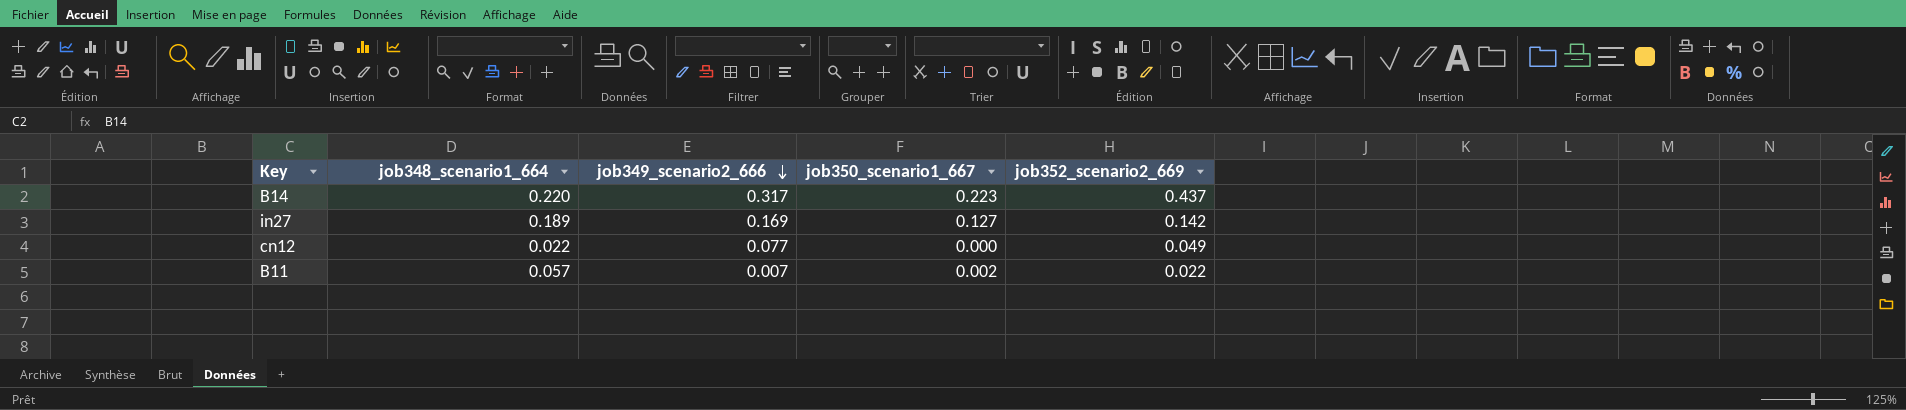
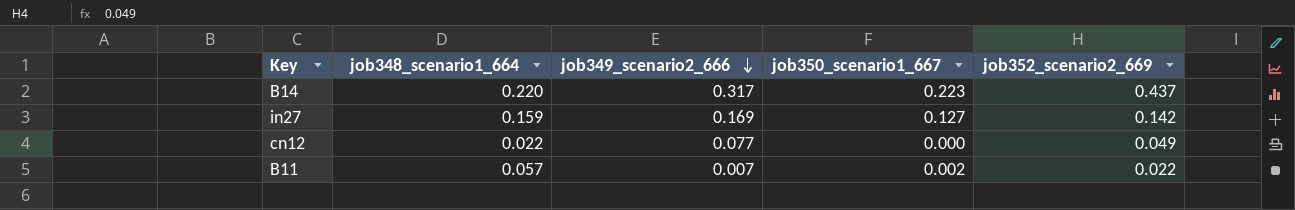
in27 | job348_scenario1_664: 0.189 -> 0.159

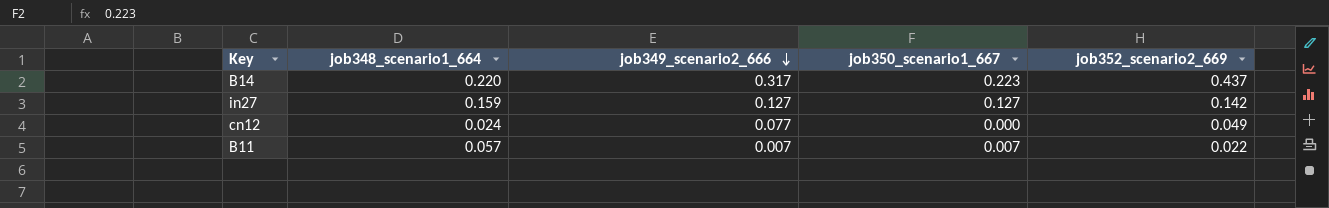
in27 | job349_scenario2_666: 0.169 -> 0.127
cn12 | job348_scenario1_664: 0.022 -> 0.024
B11 | job350_scenario1_667: 0.002 -> 0.007

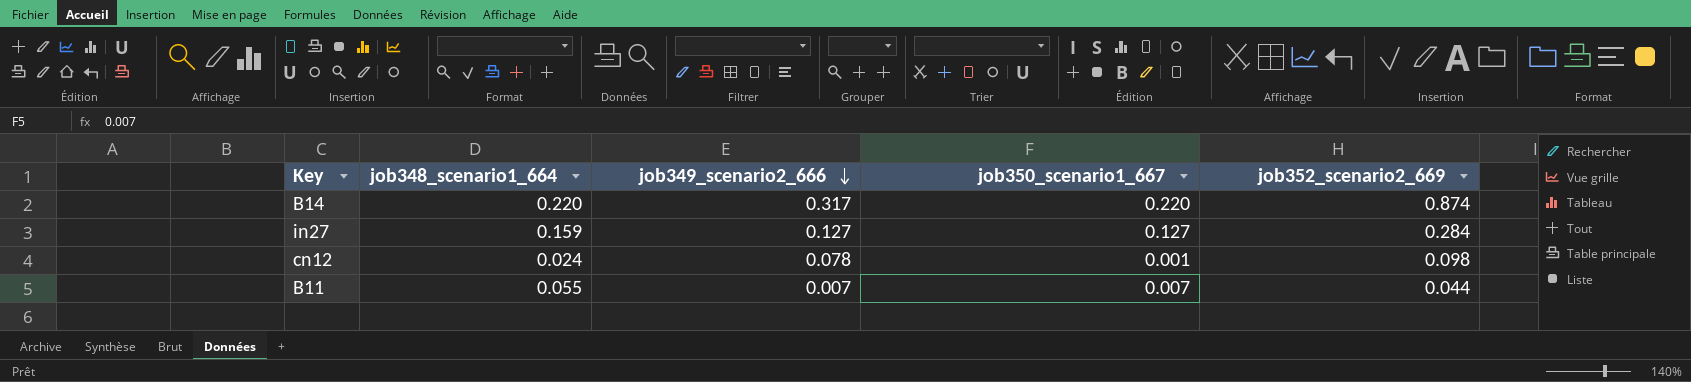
B14 | job350_scenario1_667: 0.223 -> 0.220
B14 | job352_scenario2_669: 0.437 -> 0.874
in27 | job352_scenario2_669: 0.142 -> 0.284
cn12 | job349_scenario2_666: 0.077 -> 0.078
cn12 | job350_scenario1_667: 0.000 -> 0.001
cn12 | job352_scenario2_669: 0.049 -> 0.098
B11 | job348_scenario1_664: 0.057 -> 0.055
B11 | job352_scenario2_669: 0.022 -> 0.044

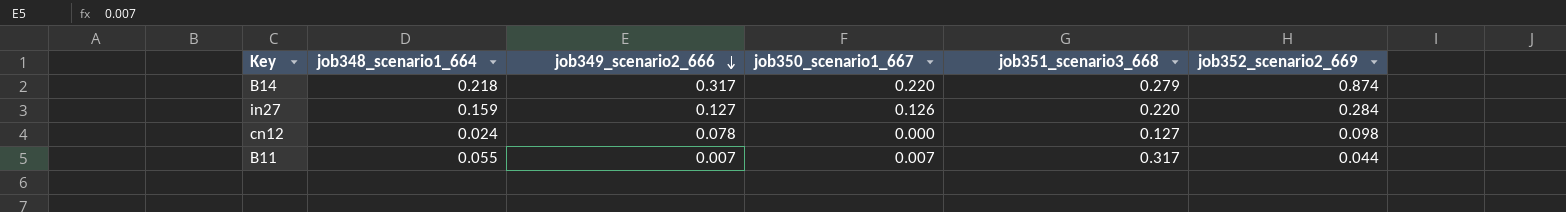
column job351_scenario3_668 | position: none -> 5
B14 | job348_scenario1_664: 0.220 -> 0.218
in27 | job350_scenario1_667: 0.127 -> 0.126
cn12 | job350_scenario1_667: 0.001 -> 0.000

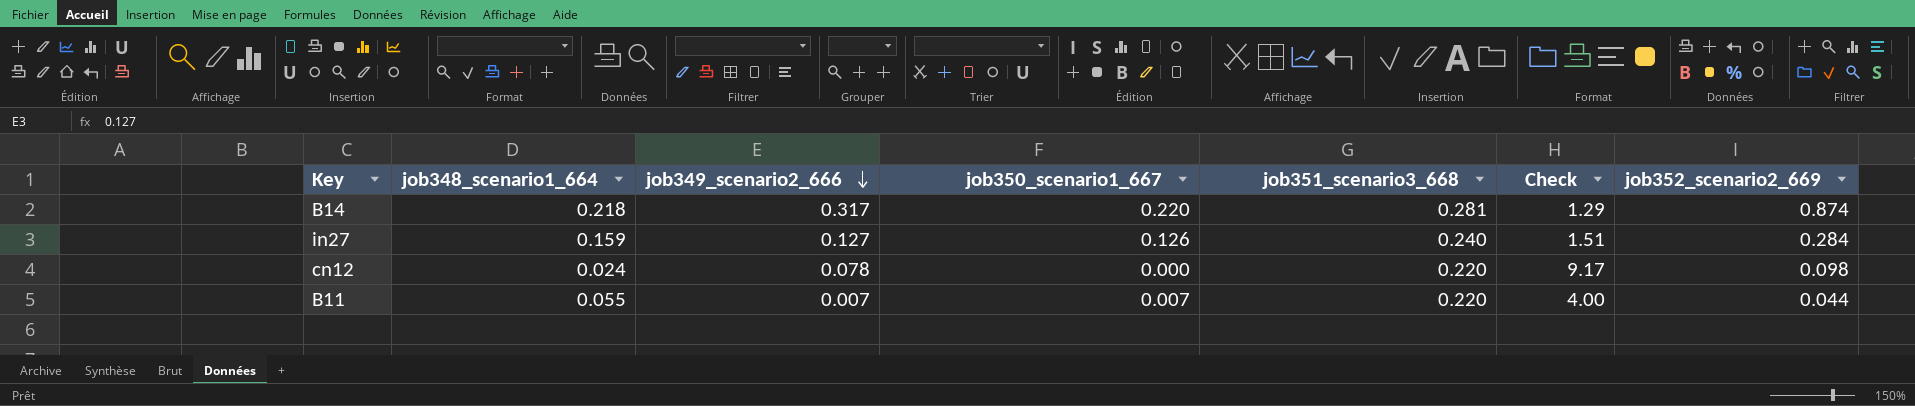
column Check | formula: none -> [job351_scenario3_668] / [job348_scenario1_664]
B14 | job351_scenario3_668: 0.279 -> 0.281
in27 | job351_scenario3_668: 0.220 -> 0.240
cn12 | job351_scenario3_668: 0.127 -> 0.220
B11 | job351_scenario3_668: 0.317 -> 0.220

